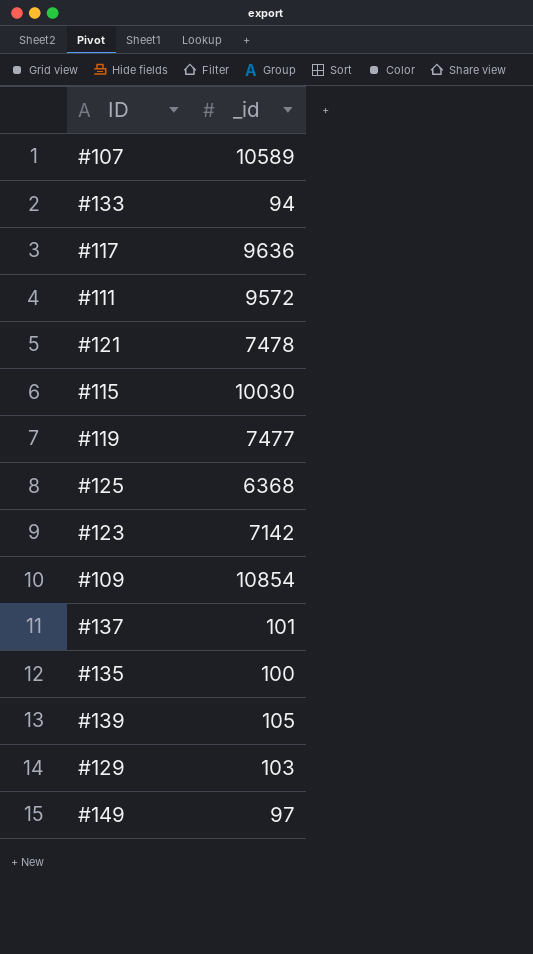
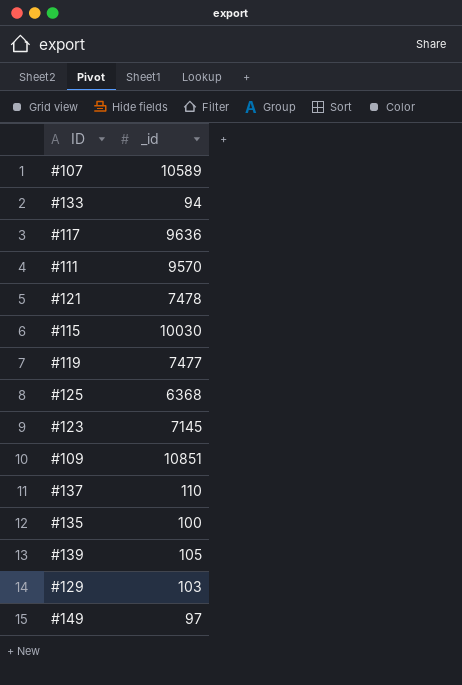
#111 | _id: 9572 -> 9570
#123 | _id: 7142 -> 7145
#109 | _id: 10854 -> 10851
#137 | _id: 101 -> 110

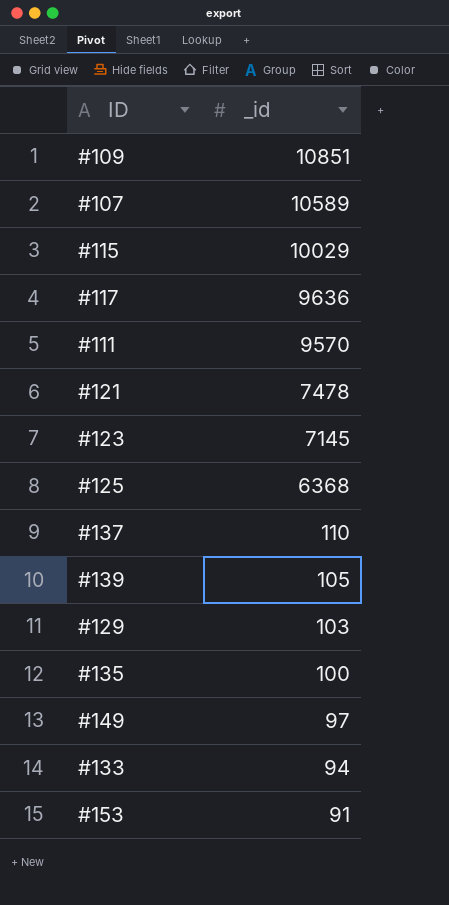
row order: none -> _id descending
row #119: 7477 -> none
#115 | _id: 10030 -> 10029
row #153: none -> 91

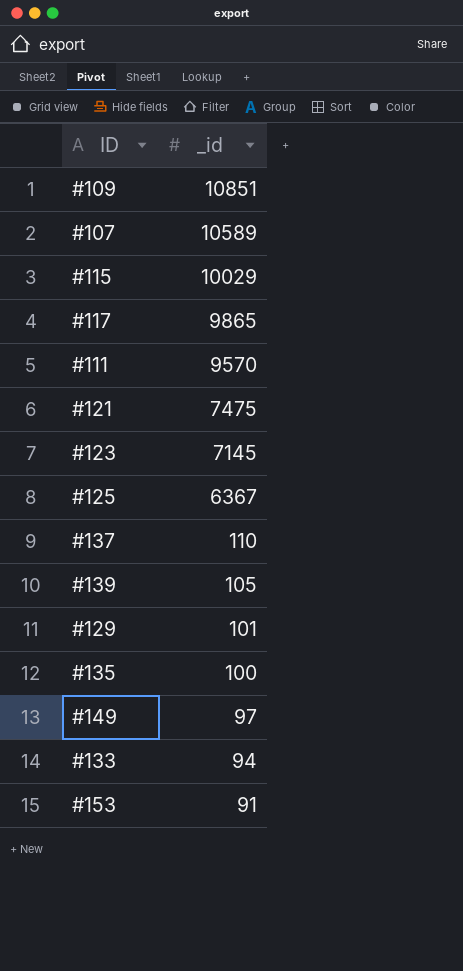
#117 | _id: 9636 -> 9865
#121 | _id: 7478 -> 7475
#125 | _id: 6368 -> 6367
#129 | _id: 103 -> 101

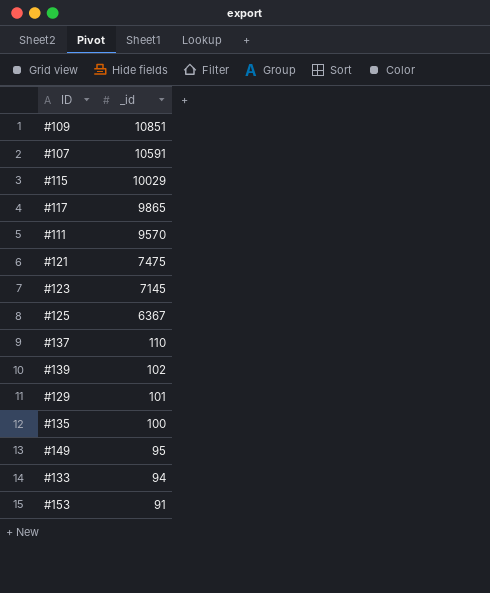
#107 | _id: 10589 -> 10591
#139 | _id: 105 -> 102
#149 | _id: 97 -> 95

